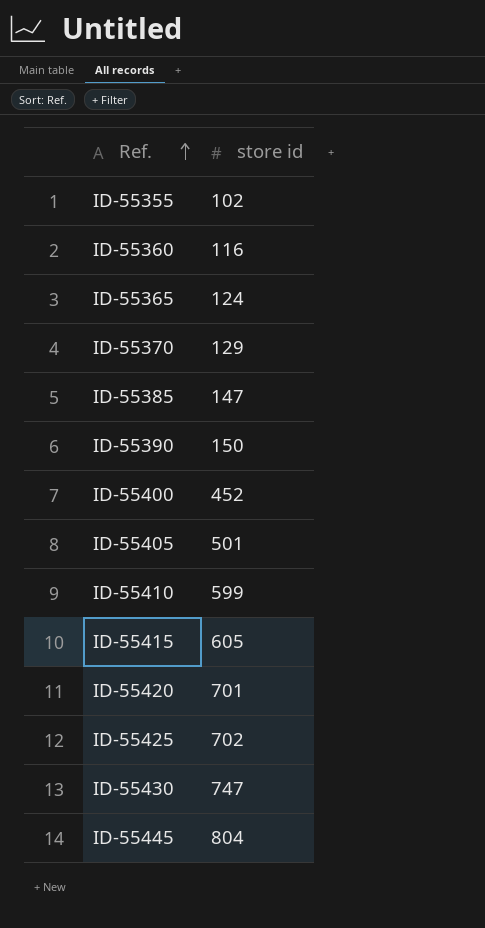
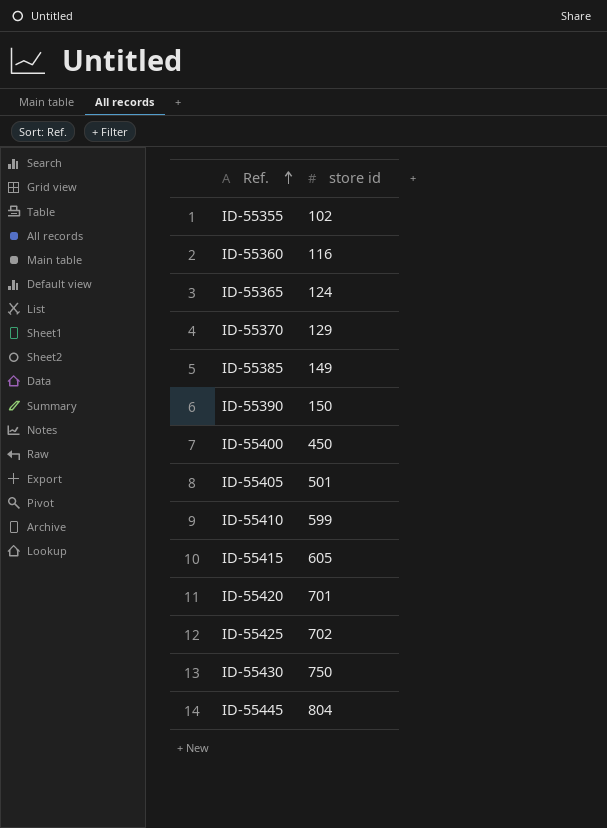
ID-55385 | store id: 147 -> 149
ID-55400 | store id: 452 -> 450
ID-55430 | store id: 747 -> 750

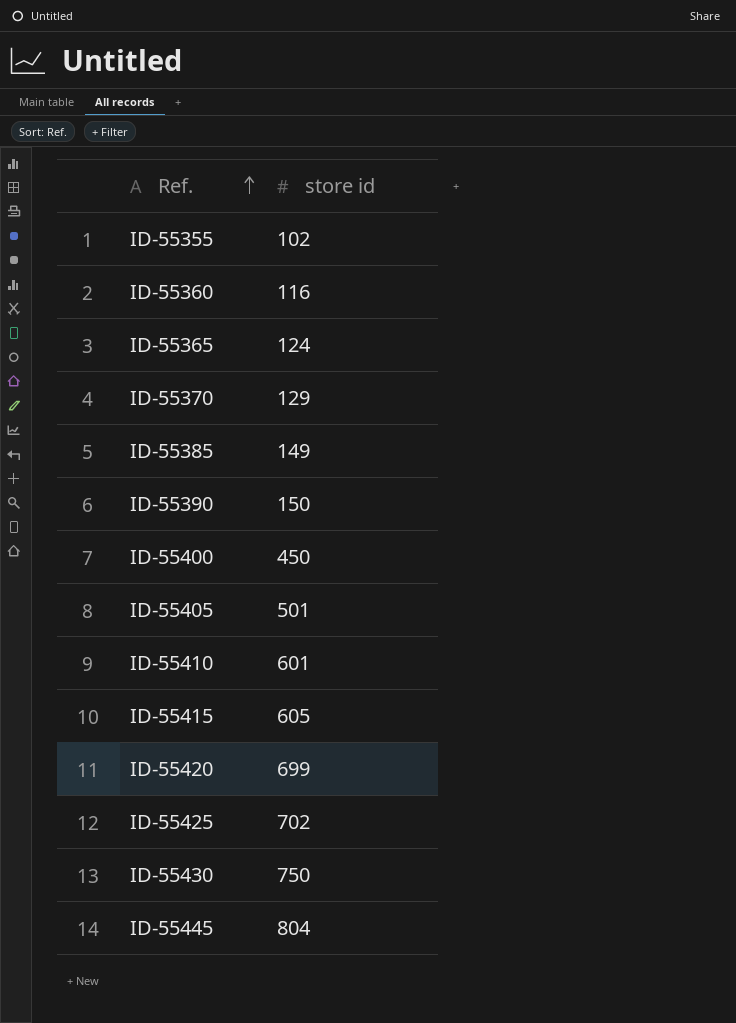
ID-55410 | store id: 599 -> 601
ID-55420 | store id: 701 -> 699

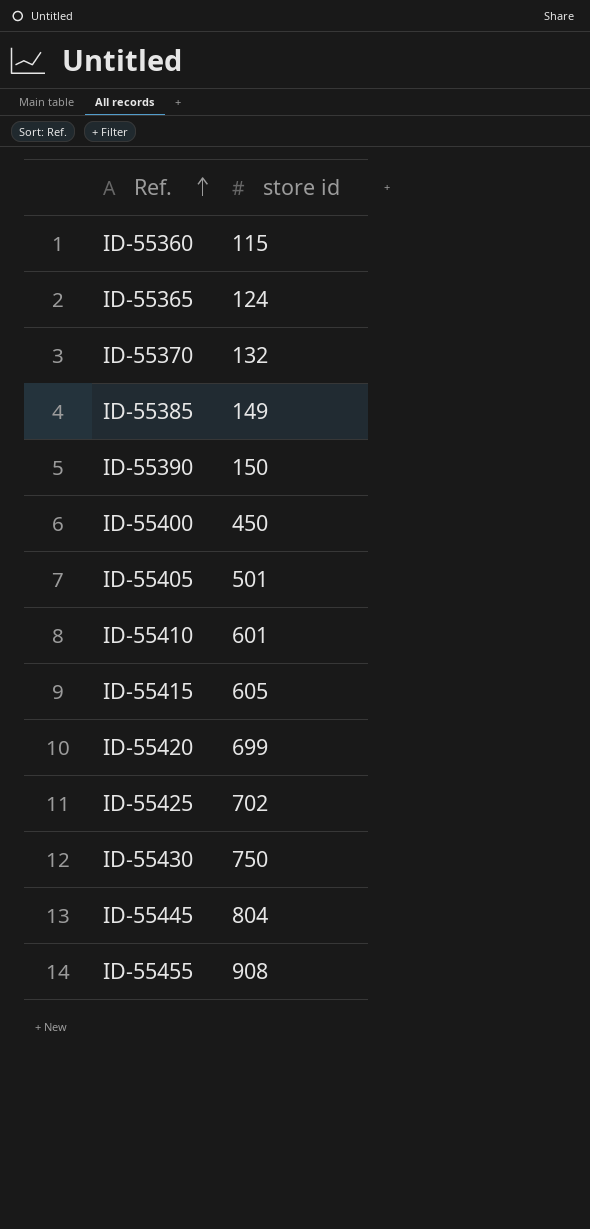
row ID-55355: 102 -> none
ID-55360 | store id: 116 -> 115
ID-55370 | store id: 129 -> 132
row ID-55455: none -> 908

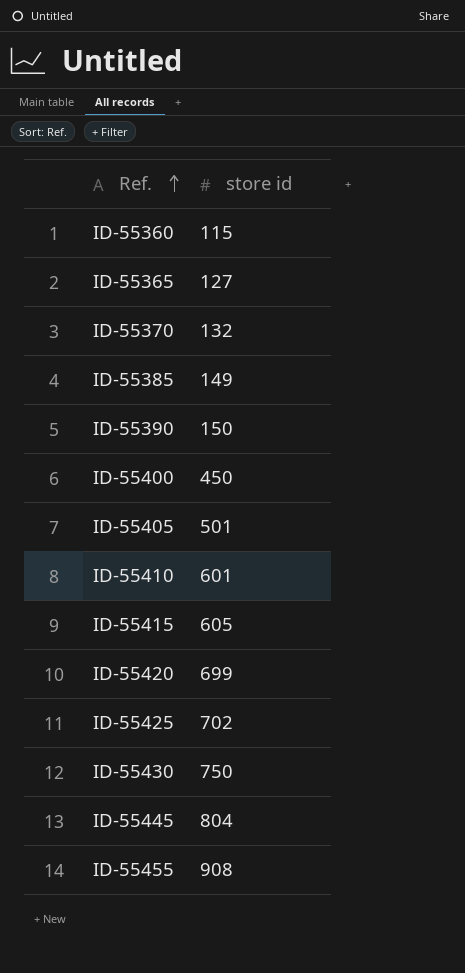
ID-55365 | store id: 124 -> 127

